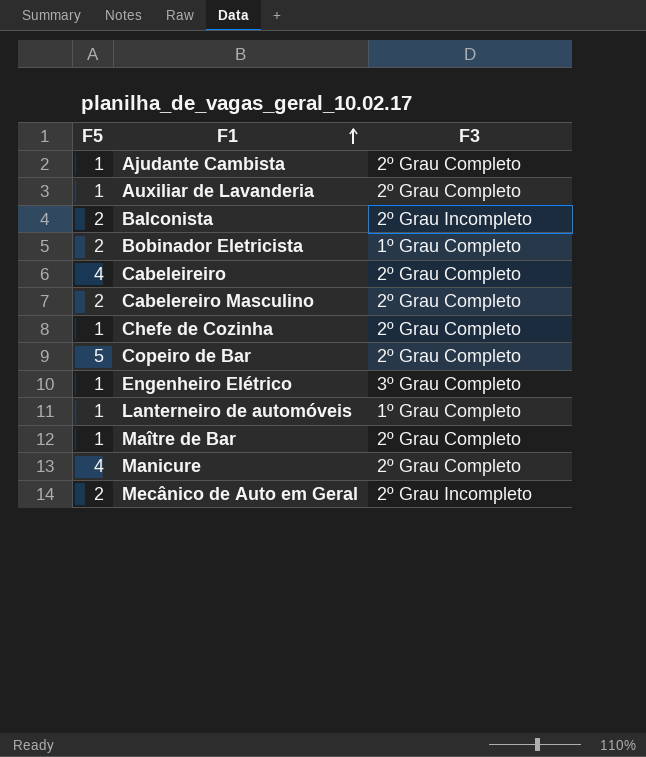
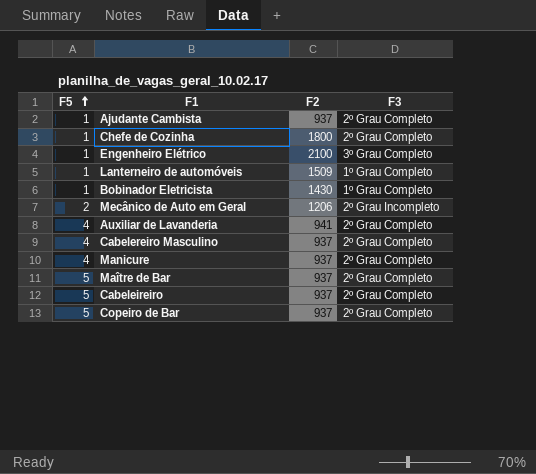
row order: F1 ascending -> F5 ascending
column F2 | position: none -> 3
row Balconista: 2 | 2º Grau Incompleto -> none
Bobinador Eletricista | F5: 2 -> 1
Auxiliar de Lavanderia | F5: 1 -> 4
Cabelereiro Masculino | F5: 2 -> 4
Maître de Bar | F5: 1 -> 5
Cabeleireiro | F5: 4 -> 5

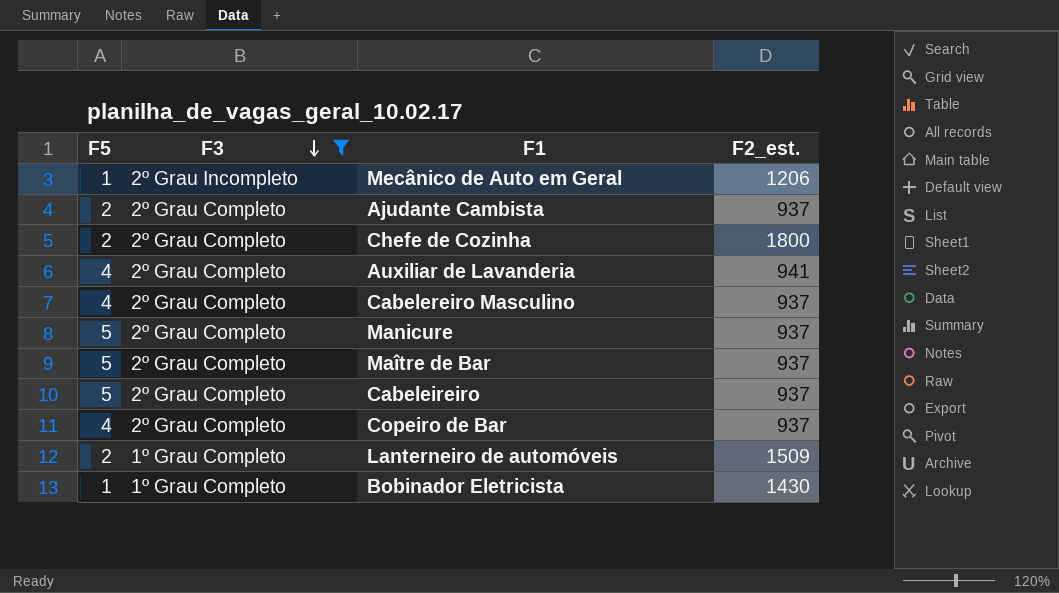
filter: none -> F3 != 3º Grau Completo
row order: F5 ascending -> F3 descending
column F3 | position: 4 -> 2
column name: F2 -> F2_est.
Mecânico de Auto em Geral | F5: 2 -> 1
Ajudante Cambista | F5: 1 -> 2
Chefe de Cozinha | F5: 1 -> 2
Manicure | F5: 4 -> 5
Copeiro de Bar | F5: 5 -> 4
Lanterneiro de automóveis | F5: 1 -> 2

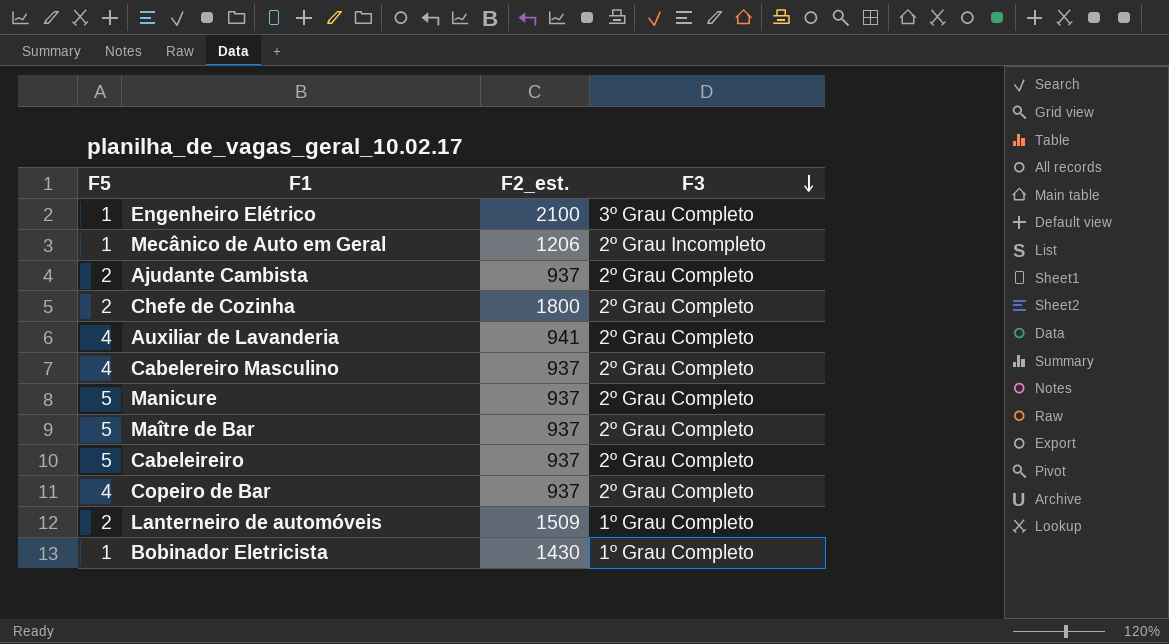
filter: F3 != 3º Grau Completo -> none
column F3 | position: 2 -> 4

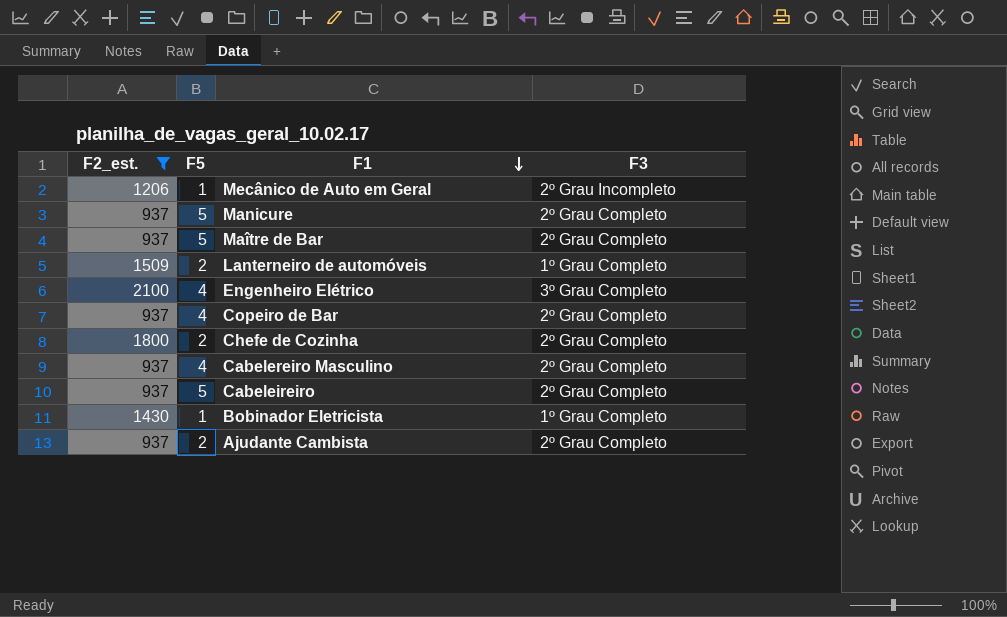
filter: none -> F2_est. != 941
row order: F3 descending -> F1 descending
column F2_est. | position: 3 -> 1
Engenheiro Elétrico | F5: 1 -> 4

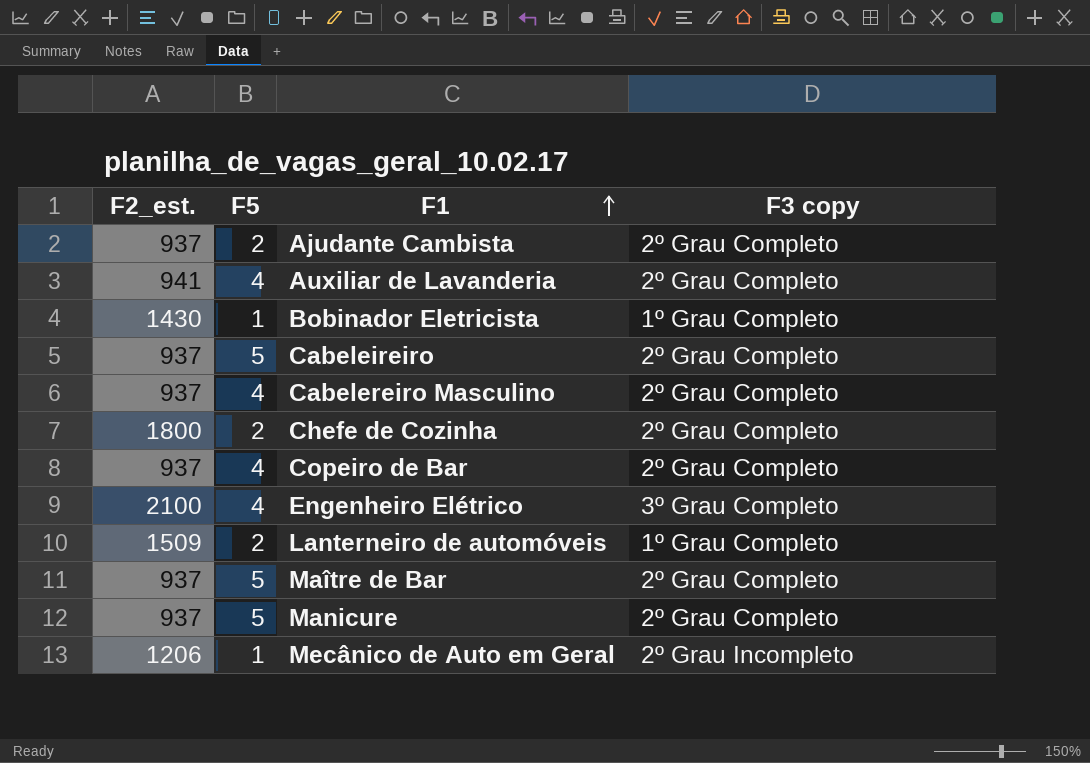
filter: F2_est. != 941 -> none
row order: F1 descending -> F1 ascending
column name: F3 -> F3 copy

